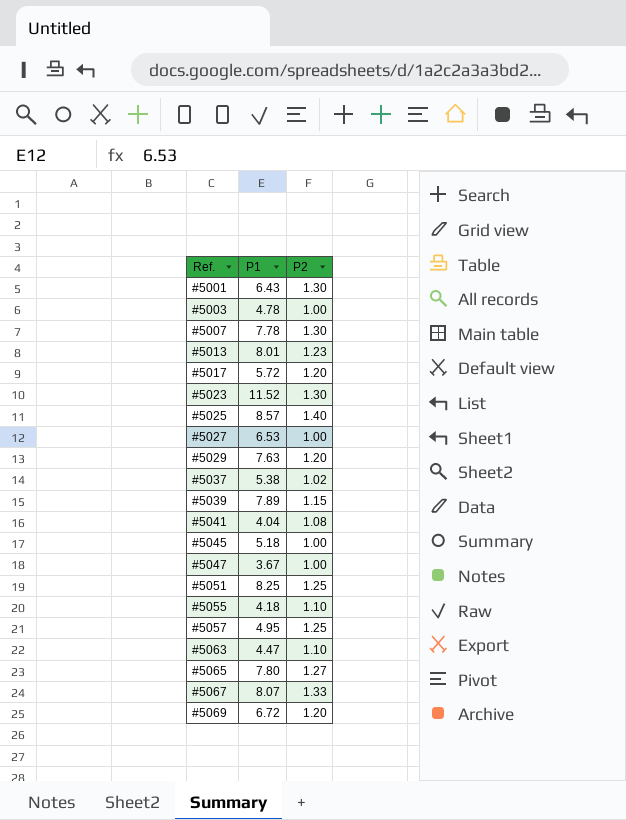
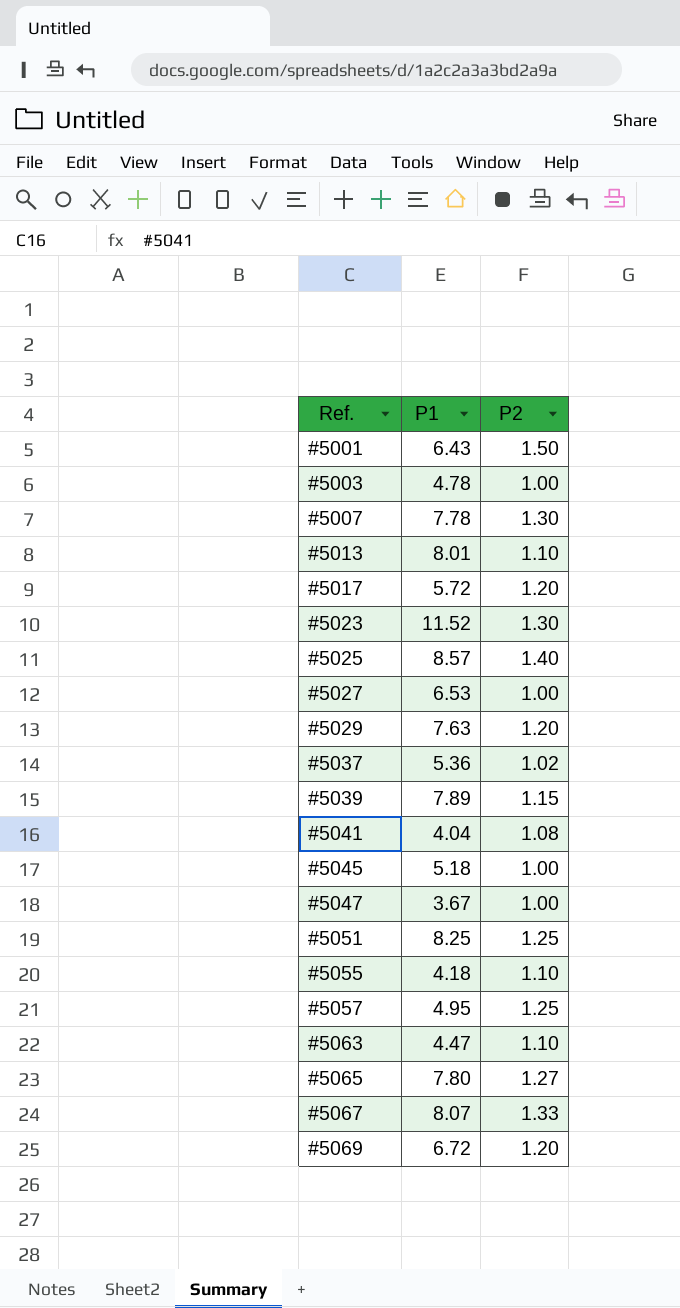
#5001 | P2: 1.30 -> 1.50
#5013 | P2: 1.23 -> 1.10
#5037 | P1: 5.38 -> 5.36

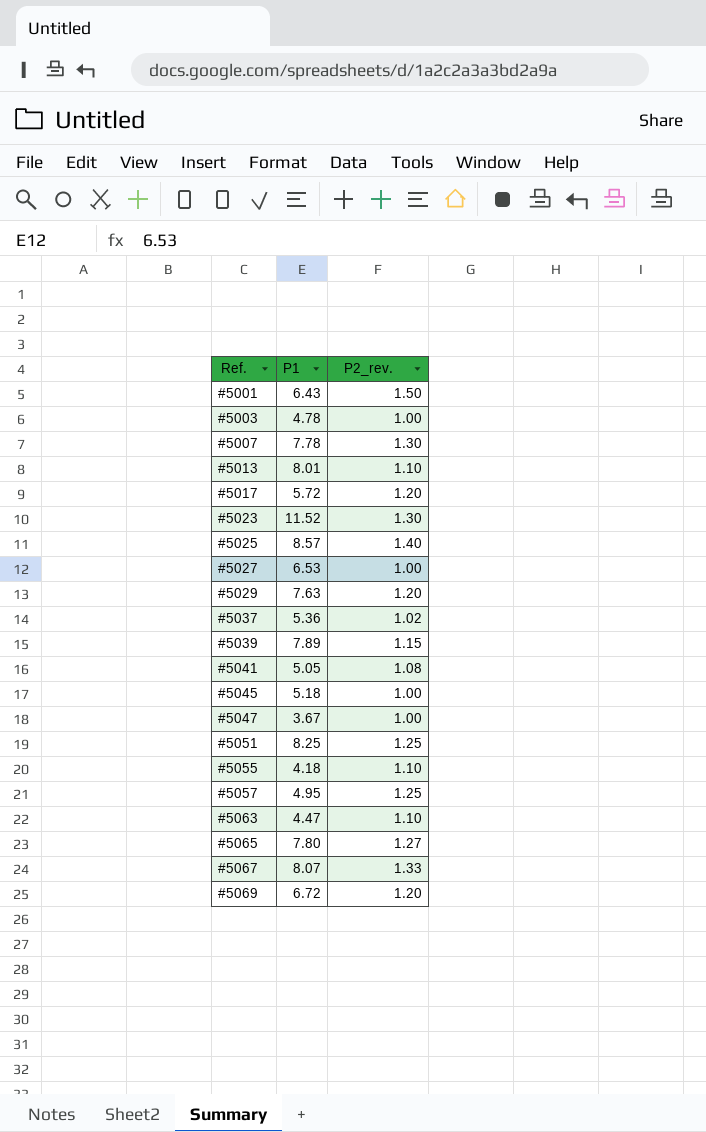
column name: P2 -> P2_rev.
#5041 | P1: 4.04 -> 5.05

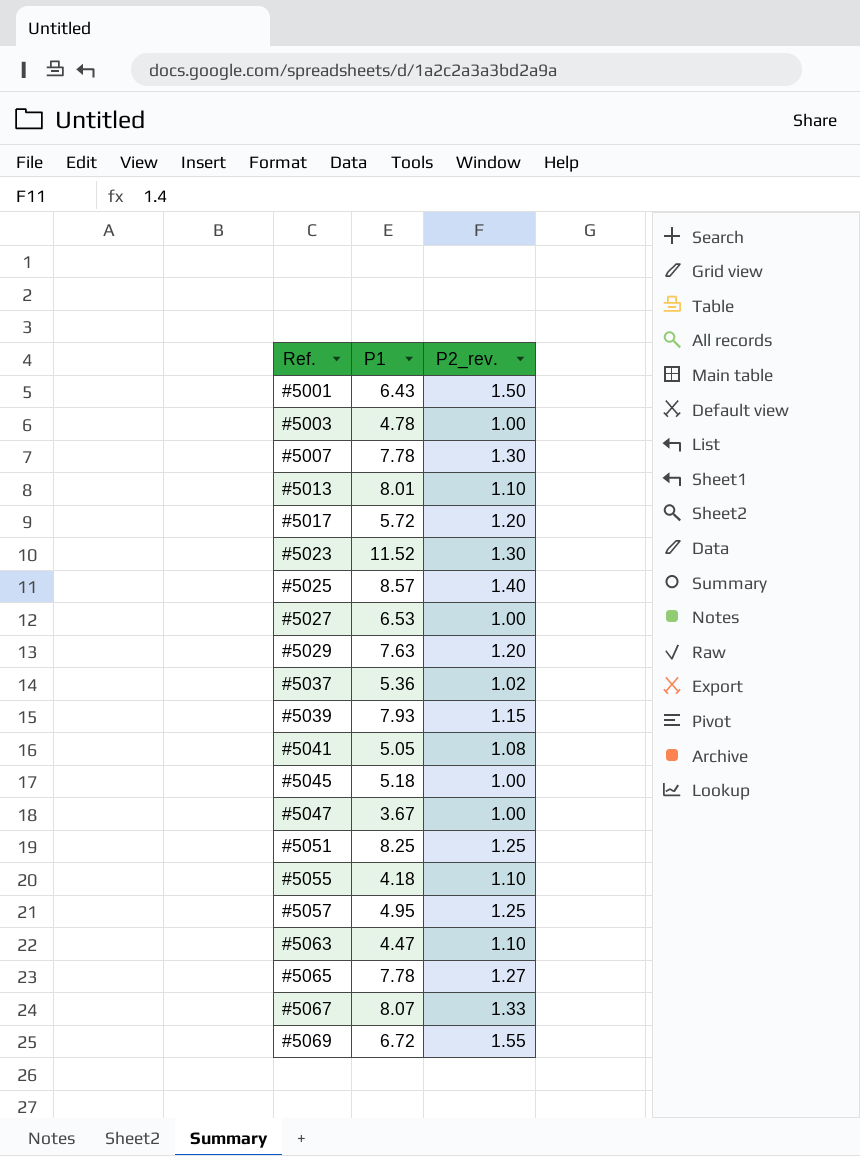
#5039 | P1: 7.89 -> 7.93
#5065 | P1: 7.80 -> 7.78
#5069 | P2_rev.: 1.20 -> 1.55

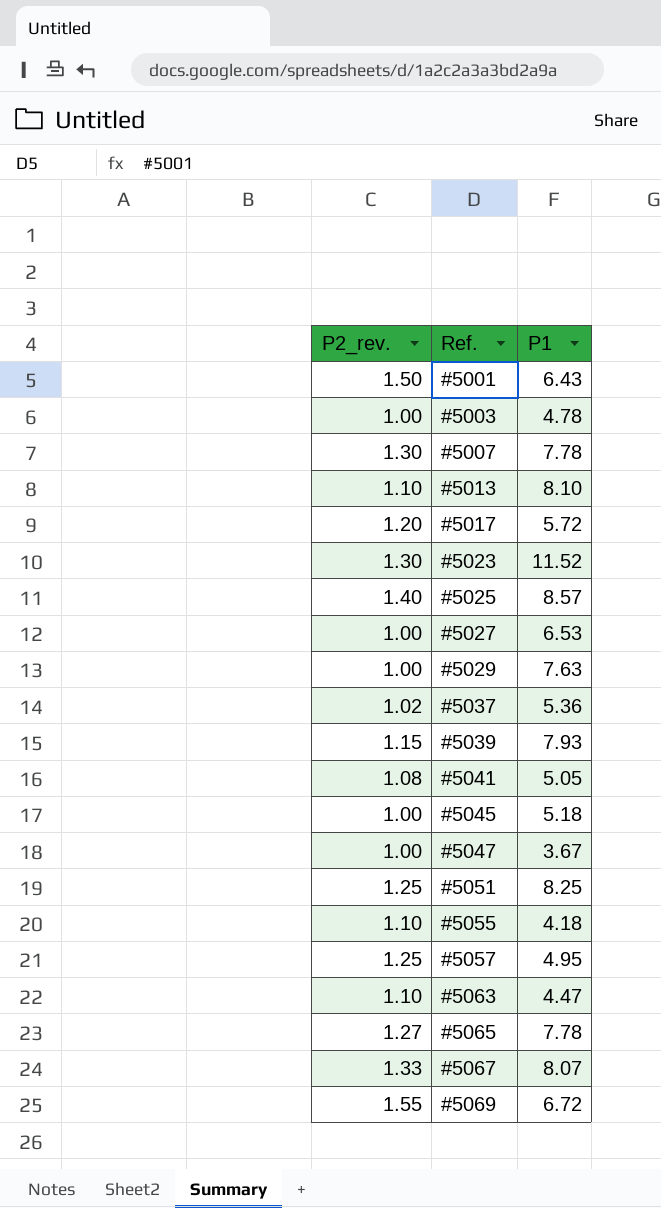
column P2_rev. | position: 3 -> 1
#5013 | P1: 8.01 -> 8.10
#5029 | P2_rev.: 1.20 -> 1.00

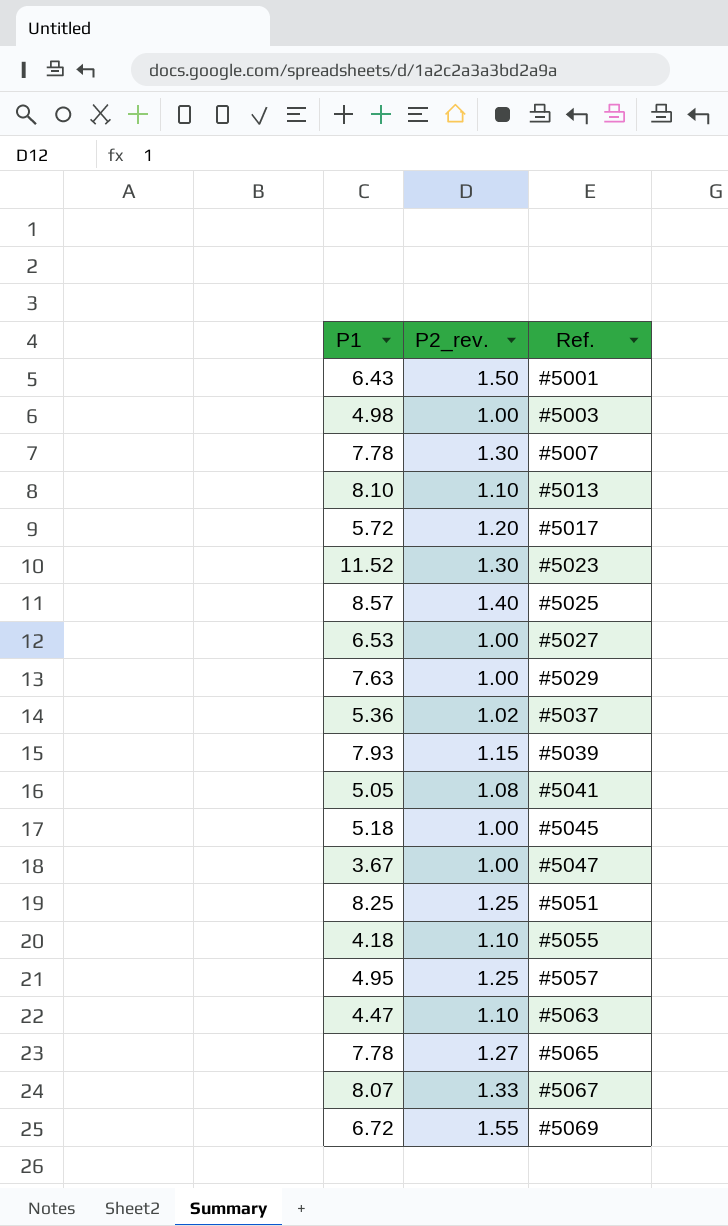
column P1 | position: 3 -> 1
#5003 | P1: 4.78 -> 4.98

